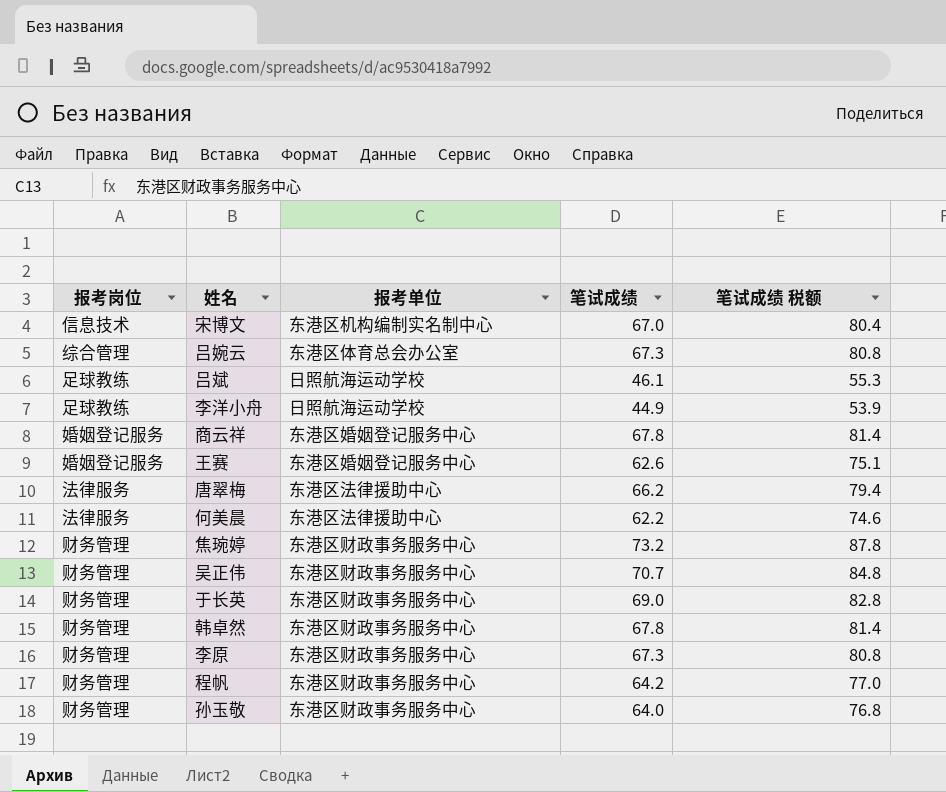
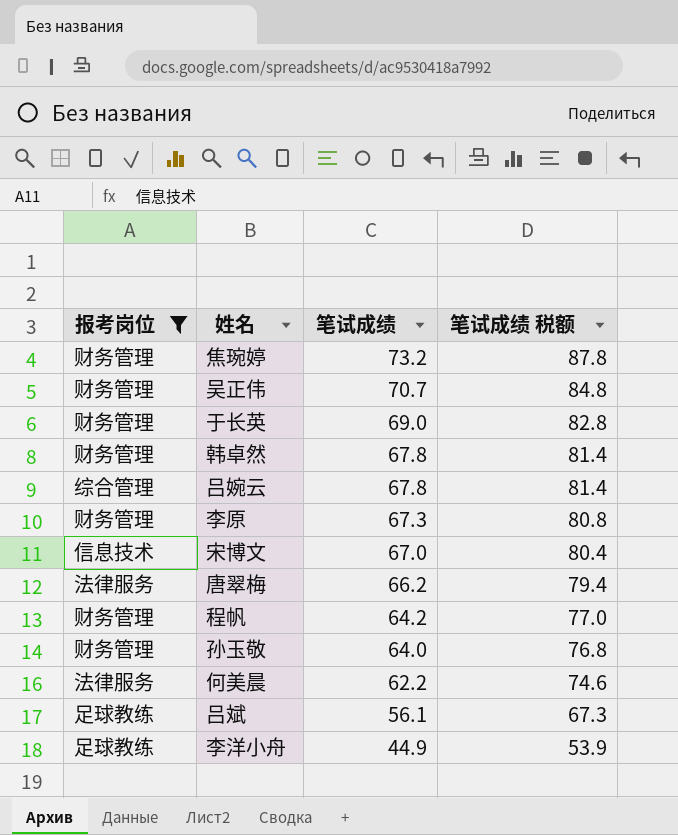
filter: none -> 报考岗位 != 婚姻登记服务
row order: none -> 笔试成绩 descending
column 报考单位 | position: 3 -> none
吕婉云 | 笔试成绩: 67.3 -> 67.8
吕婉云 | 笔试成绩 税额: 80.8 -> 81.4
吕斌 | 笔试成绩: 46.1 -> 56.1
吕斌 | 笔试成绩 税额: 55.3 -> 67.3

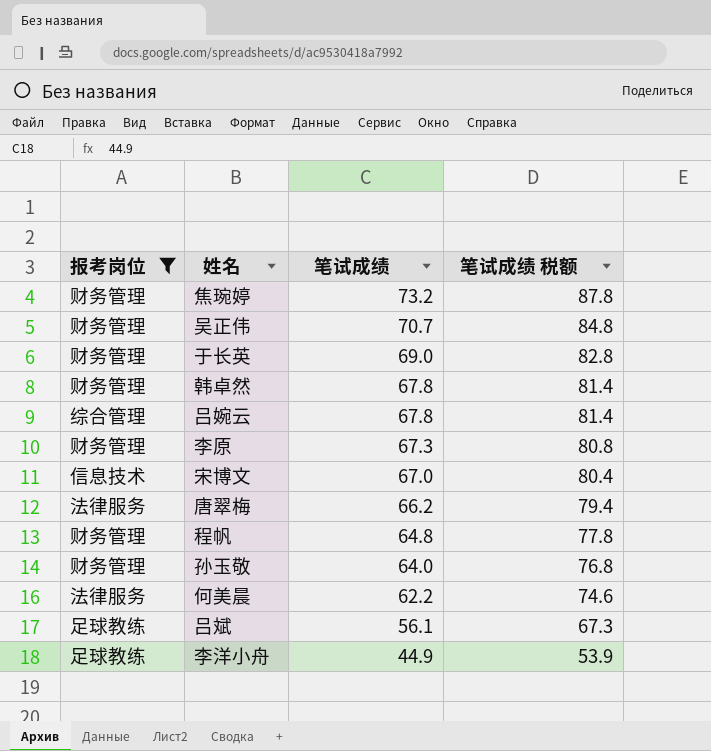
程帆 | 笔试成绩: 64.2 -> 64.8
程帆 | 笔试成绩 税额: 77.0 -> 77.8

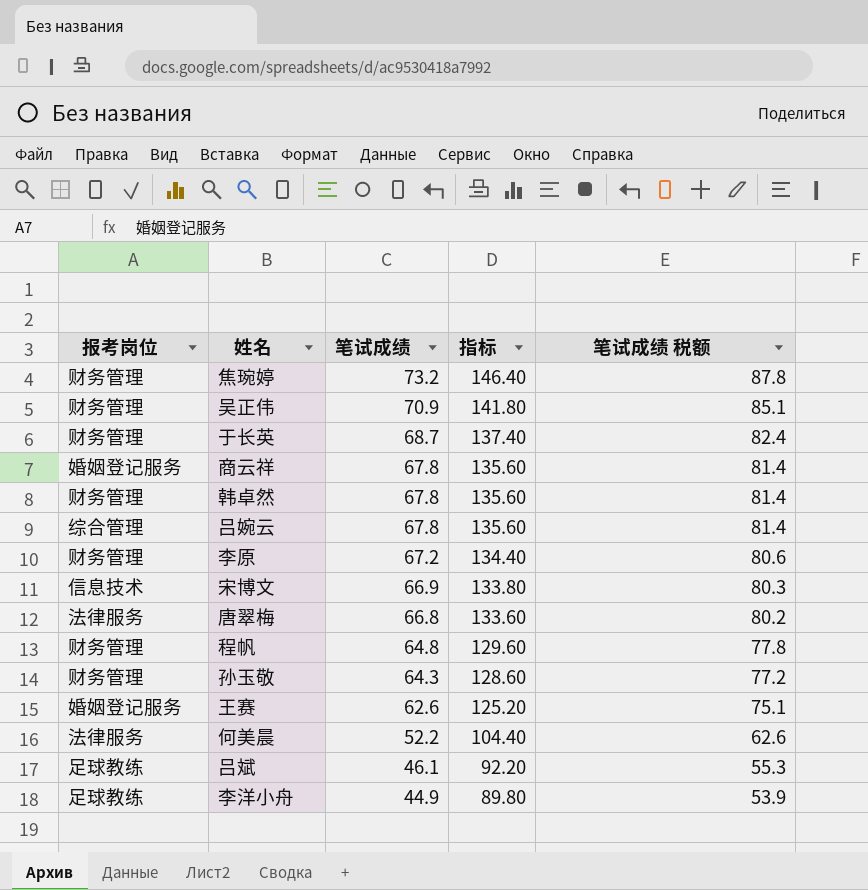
filter: 报考岗位 != 婚姻登记服务 -> none
column 指标 | formula: none -> [笔试成绩] * 2
吴正伟 | 笔试成绩: 70.7 -> 70.9
吴正伟 | 笔试成绩 税额: 84.8 -> 85.1
于长英 | 笔试成绩: 69.0 -> 68.7
于长英 | 笔试成绩 税额: 82.8 -> 82.4
李原 | 笔试成绩: 67.3 -> 67.2
李原 | 笔试成绩 税额: 80.8 -> 80.6
宋博文 | 笔试成绩: 67.0 -> 66.9
宋博文 | 笔试成绩 税额: 80.4 -> 80.3
唐翠梅 | 笔试成绩: 66.2 -> 66.8
唐翠梅 | 笔试成绩 税额: 79.4 -> 80.2
孙玉敬 | 笔试成绩: 64.0 -> 64.3
孙玉敬 | 笔试成绩 税额: 76.8 -> 77.2
何美晨 | 笔试成绩: 62.2 -> 52.2
何美晨 | 笔试成绩 税额: 74.6 -> 62.6
吕斌 | 笔试成绩: 56.1 -> 46.1
吕斌 | 笔试成绩 税额: 67.3 -> 55.3

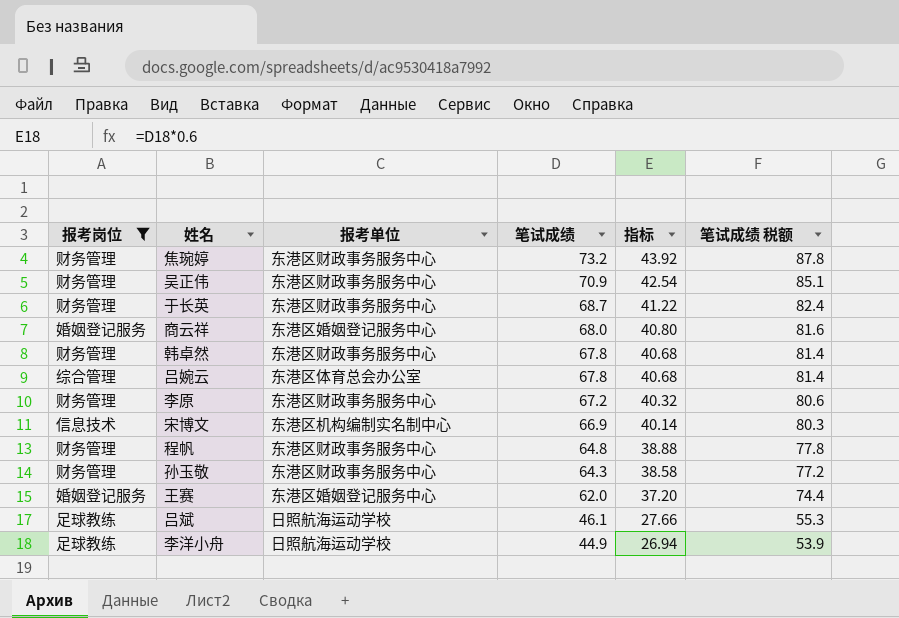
filter: none -> 报考岗位 != 法律服务
column 报考单位 | position: none -> 3
column 指标 | formula: [笔试成绩] * 2 -> [笔试成绩] * 0.6
商云祥 | 笔试成绩: 67.8 -> 68.0
商云祥 | 笔试成绩 税额: 81.4 -> 81.6
王赛 | 笔试成绩: 62.6 -> 62.0
王赛 | 笔试成绩 税额: 75.1 -> 74.4

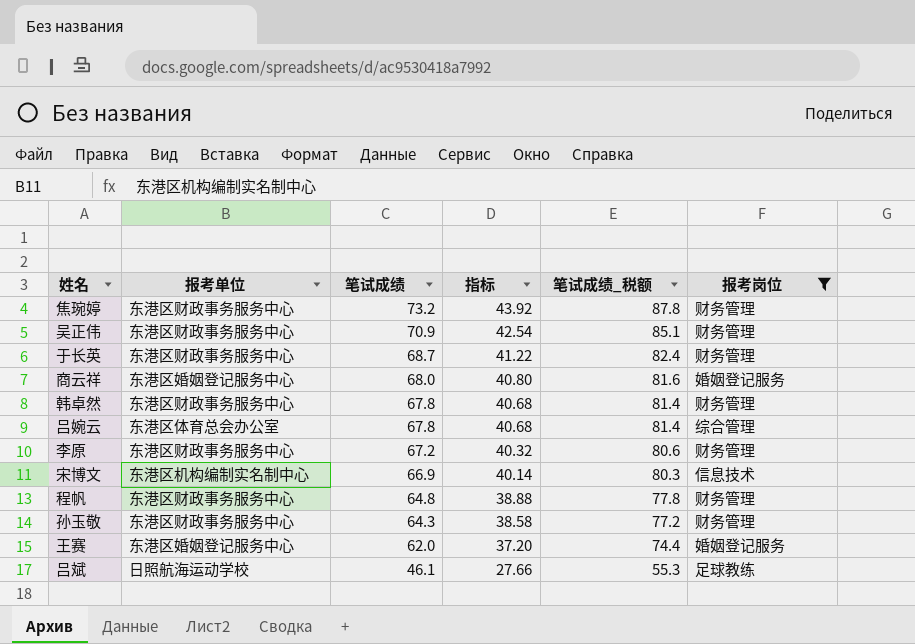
column name: 笔试成绩 税额 -> 笔试成绩_税额
column 报考岗位 | position: 1 -> 6
row 李洋小舟: 足球教练 | 日照航海运动学校 | 44.9 | 26.94 | 53.9 -> none

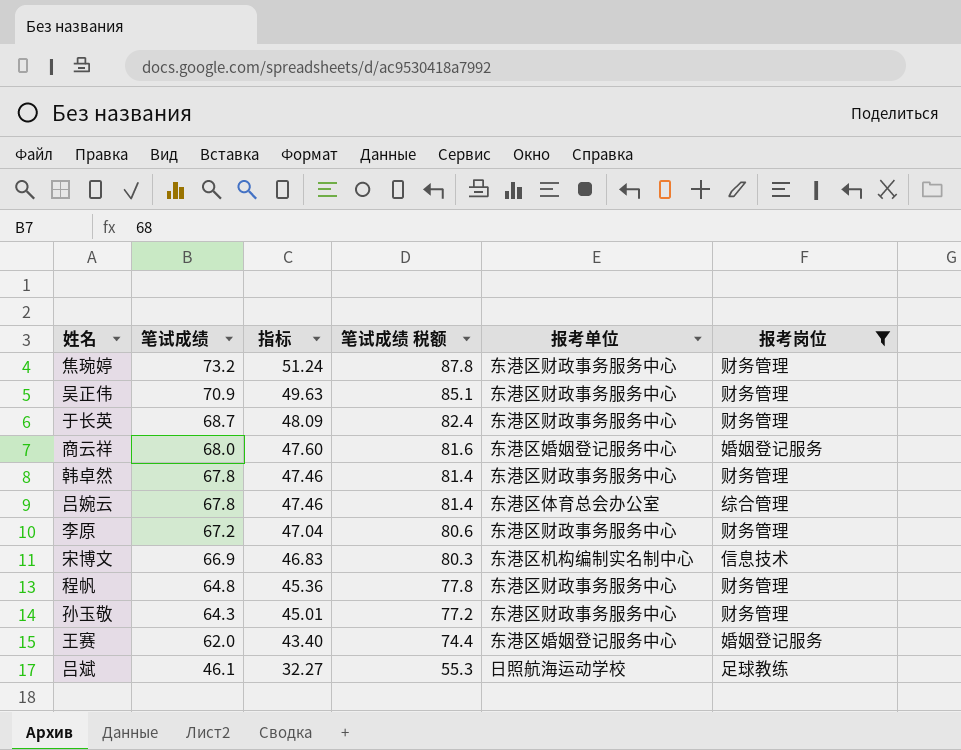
column 指标 | formula: [笔试成绩] * 0.6 -> [笔试成绩] * 0.7
column name: 笔试成绩_税额 -> 笔试成绩 税额
column 报考单位 | position: 2 -> 5

